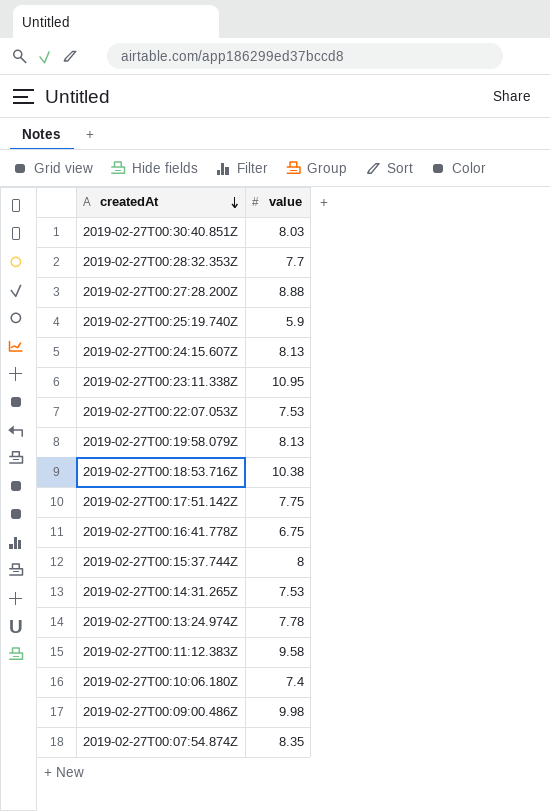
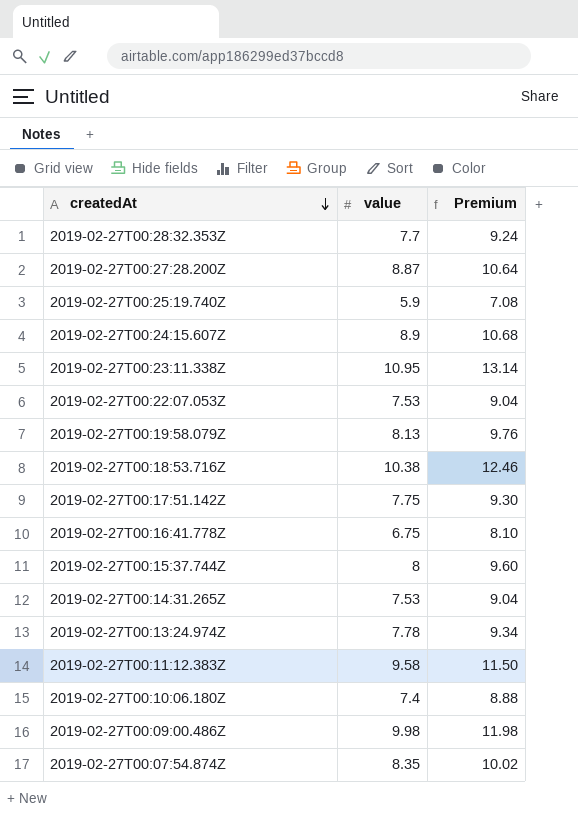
column Premium | formula: none -> [value] * 1.2
row 2019-02-27T00:30:40.851Z: 8.03 -> none
2019-02-27T00:27:28.200Z | value: 8.88 -> 8.87
2019-02-27T00:24:15.607Z | value: 8.13 -> 8.9

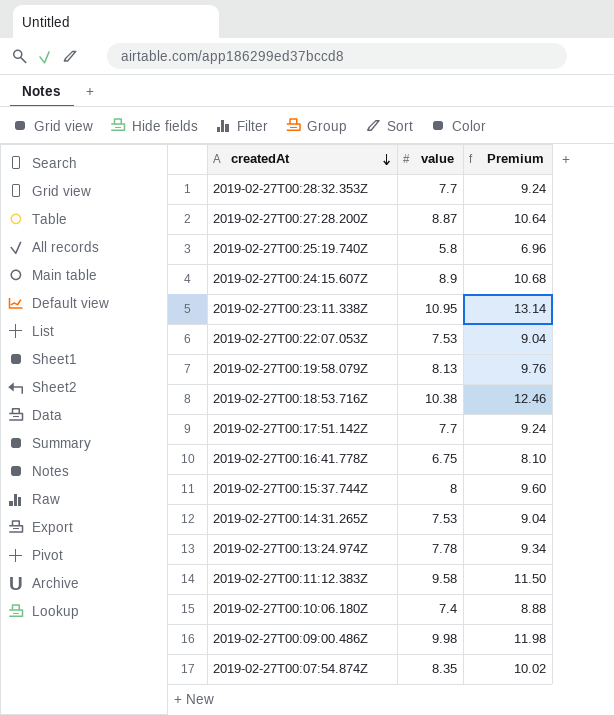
2019-02-27T00:25:19.740Z | value: 5.9 -> 5.8
2019-02-27T00:25:19.740Z | Premium: 7.08 -> 6.96
2019-02-27T00:17:51.142Z | value: 7.75 -> 7.7
2019-02-27T00:17:51.142Z | Premium: 9.30 -> 9.24

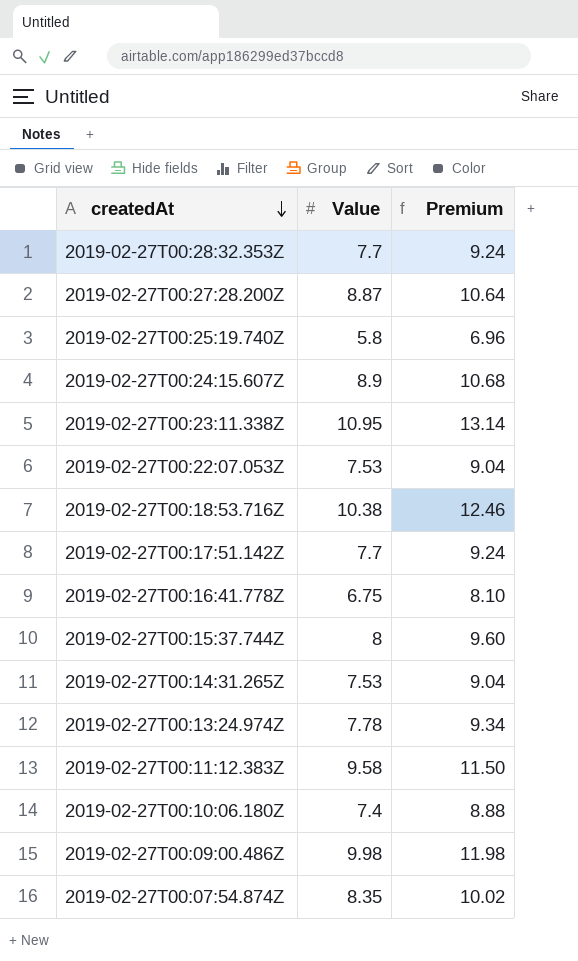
column name: value -> Value
row 2019-02-27T00:19:58.079Z: 8.13 | 9.76 -> none

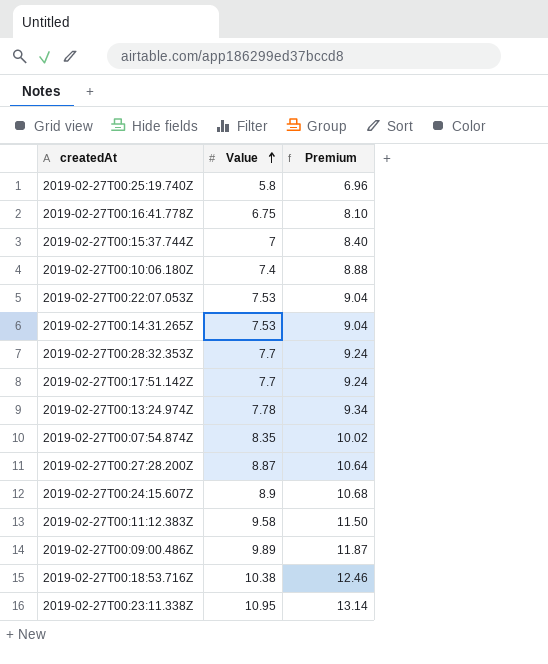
row order: createdAt descending -> Value ascending
2019-02-27T00:15:37.744Z | Value: 8 -> 7
2019-02-27T00:15:37.744Z | Premium: 9.60 -> 8.40
2019-02-27T00:09:00.486Z | Value: 9.98 -> 9.89
2019-02-27T00:09:00.486Z | Premium: 11.98 -> 11.87

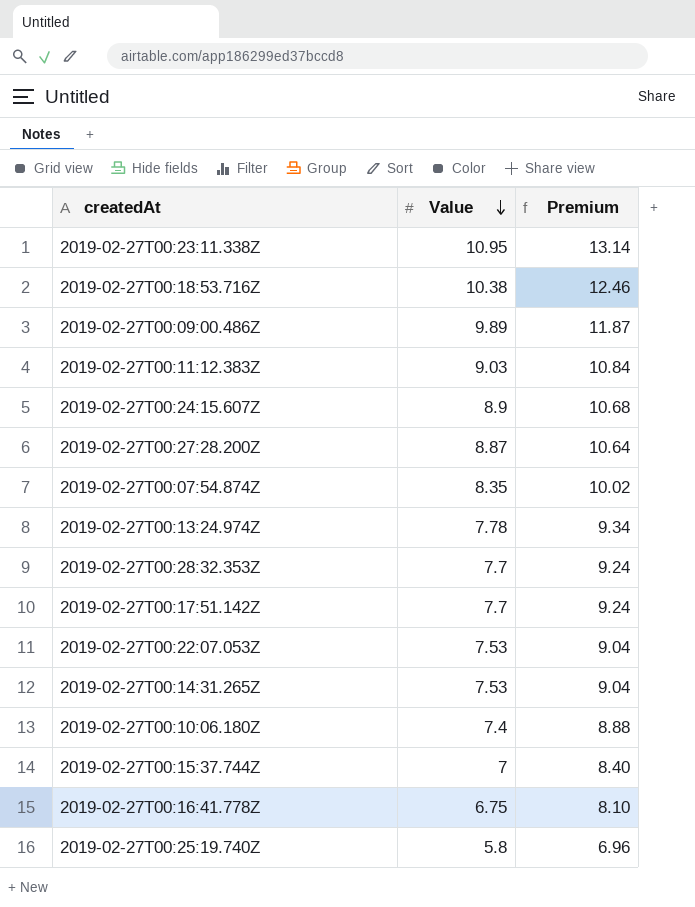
row order: Value ascending -> Value descending
2019-02-27T00:11:12.383Z | Value: 9.58 -> 9.03
2019-02-27T00:11:12.383Z | Premium: 11.50 -> 10.84

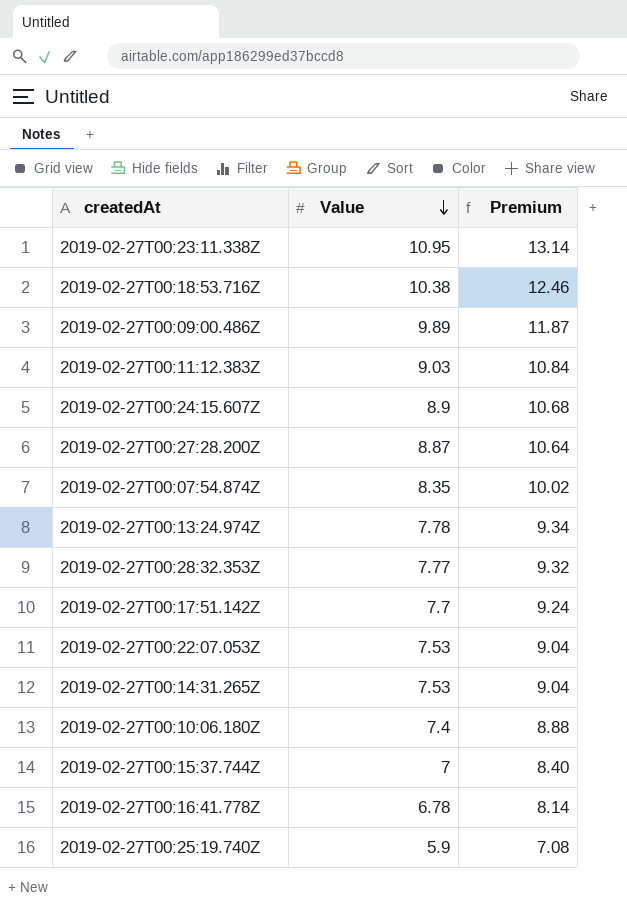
2019-02-27T00:28:32.353Z | Value: 7.7 -> 7.77
2019-02-27T00:28:32.353Z | Premium: 9.24 -> 9.32
2019-02-27T00:16:41.778Z | Value: 6.75 -> 6.78
2019-02-27T00:16:41.778Z | Premium: 8.10 -> 8.14
2019-02-27T00:25:19.740Z | Value: 5.8 -> 5.9
2019-02-27T00:25:19.740Z | Premium: 6.96 -> 7.08

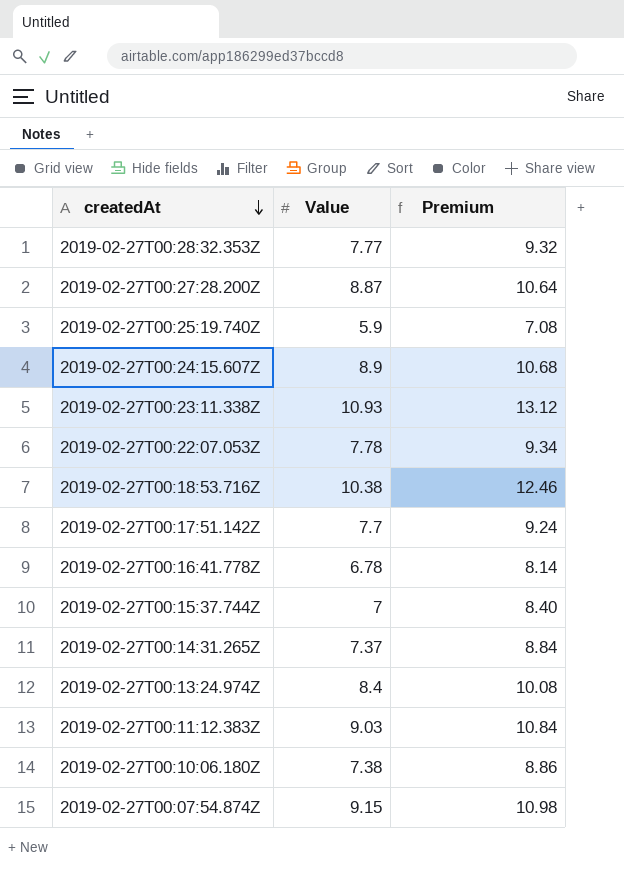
row order: Value descending -> createdAt descending
row 2019-02-27T00:09:00.486Z: 9.89 | 11.87 -> none
2019-02-27T00:23:11.338Z | Value: 10.95 -> 10.93
2019-02-27T00:23:11.338Z | Premium: 13.14 -> 13.12
2019-02-27T00:22:07.053Z | Value: 7.53 -> 7.78
2019-02-27T00:22:07.053Z | Premium: 9.04 -> 9.34
2019-02-27T00:14:31.265Z | Value: 7.53 -> 7.37
2019-02-27T00:14:31.265Z | Premium: 9.04 -> 8.84
2019-02-27T00:13:24.974Z | Value: 7.78 -> 8.4
2019-02-27T00:13:24.974Z | Premium: 9.34 -> 10.08
2019-02-27T00:10:06.180Z | Value: 7.4 -> 7.38
2019-02-27T00:10:06.180Z | Premium: 8.88 -> 8.86
2019-02-27T00:07:54.874Z | Value: 8.35 -> 9.15
2019-02-27T00:07:54.874Z | Premium: 10.02 -> 10.98

